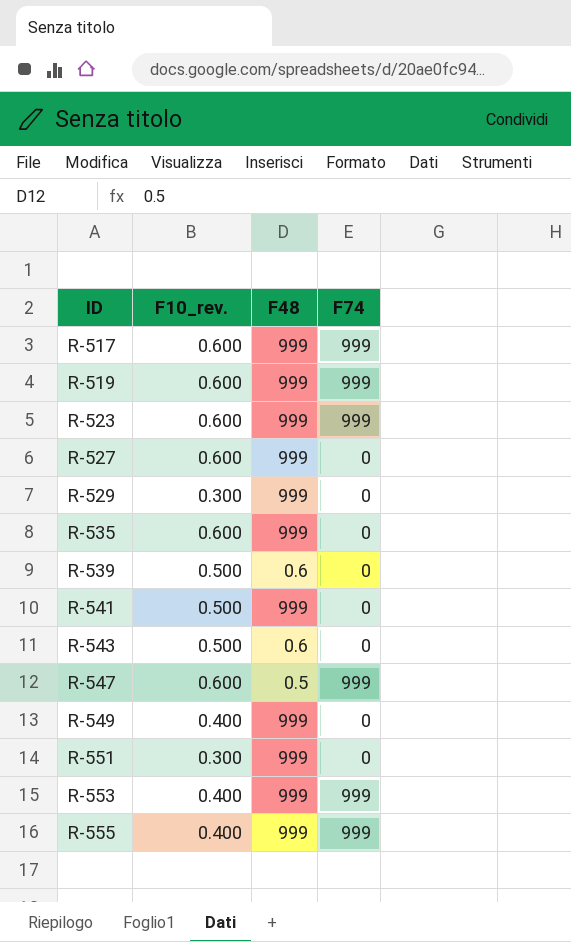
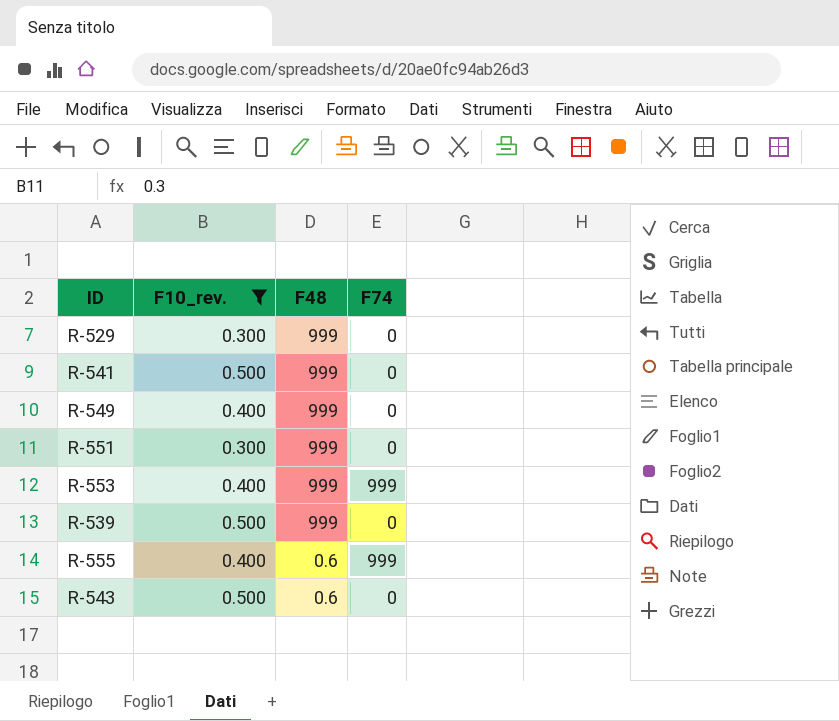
filter: none -> F10_rev. != 0.600
row order: ID ascending -> F48 descending
R-539 | F48: 0.6 -> 999
R-555 | F48: 999 -> 0.6

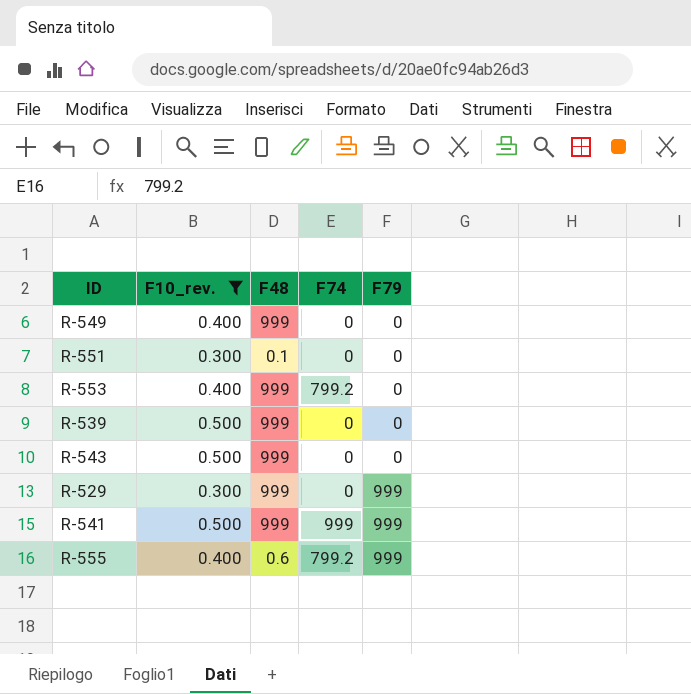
row order: F48 descending -> F79 ascending
column F79 | position: none -> 5
R-551 | F48: 999 -> 0.1
R-553 | F74: 999 -> 799.2
R-543 | F48: 0.6 -> 999
R-541 | F74: 0 -> 999
R-555 | F74: 999 -> 799.2

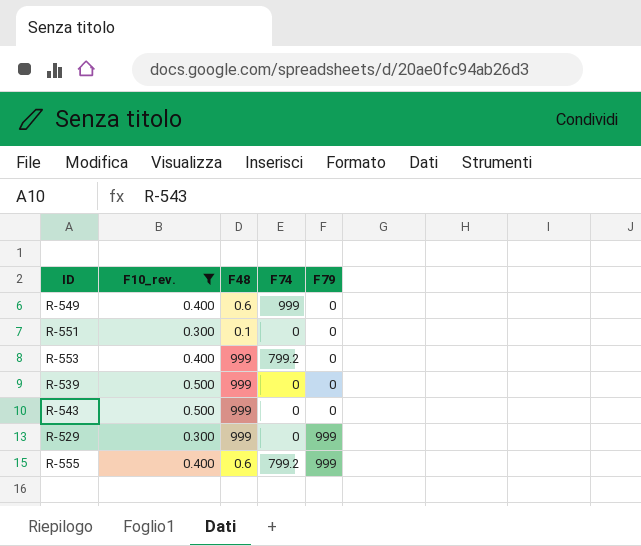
row R-541: 0.500 | 999 | 999 | 999 -> none
R-549 | F48: 999 -> 0.6
R-549 | F74: 0 -> 999

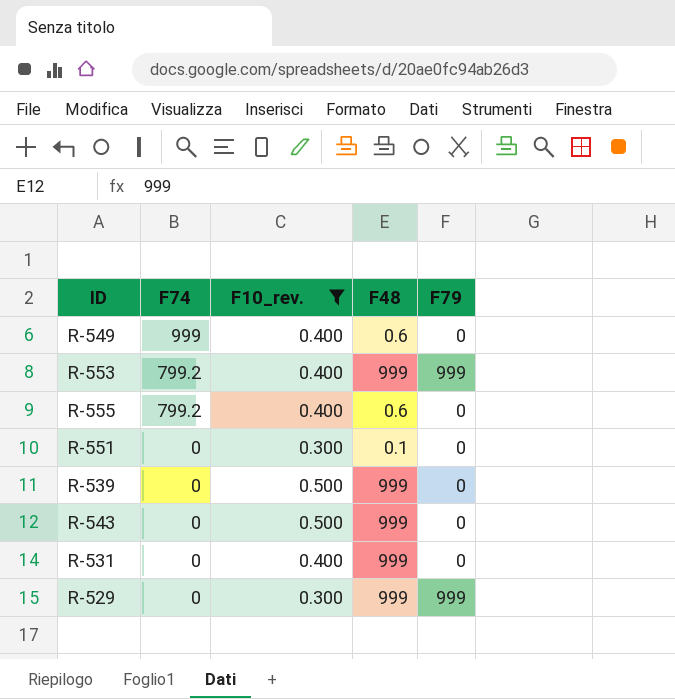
row order: F79 ascending -> F74 descending
column F74 | position: 4 -> 2
R-553 | F79: 0 -> 999
R-555 | F79: 999 -> 0
row R-531: none -> 0 | 0.400 | 999 | 0

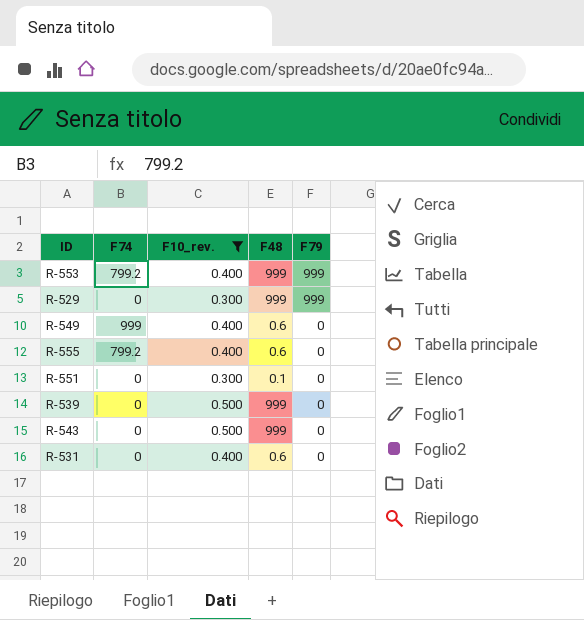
row order: F74 descending -> F79 descending
R-531 | F48: 999 -> 0.6

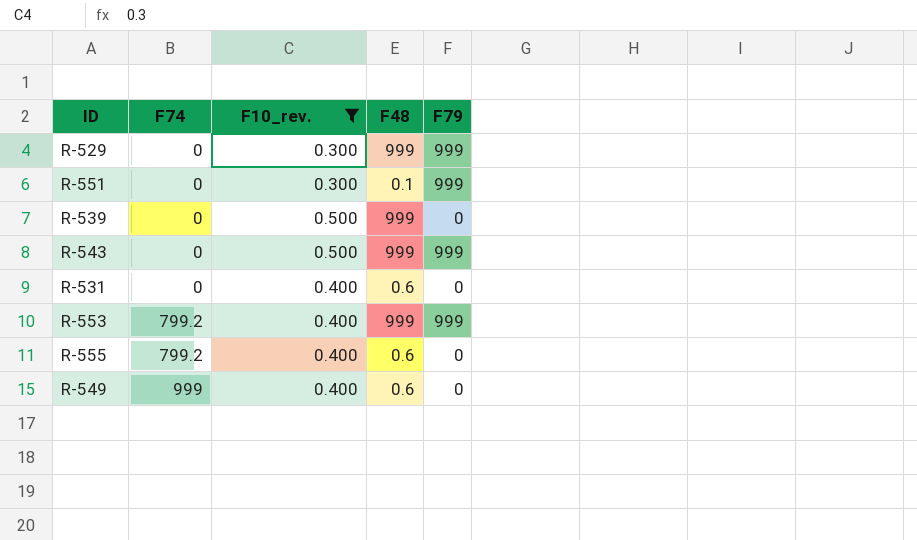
row order: F79 descending -> F74 ascending
R-551 | F79: 0 -> 999
R-543 | F79: 0 -> 999

